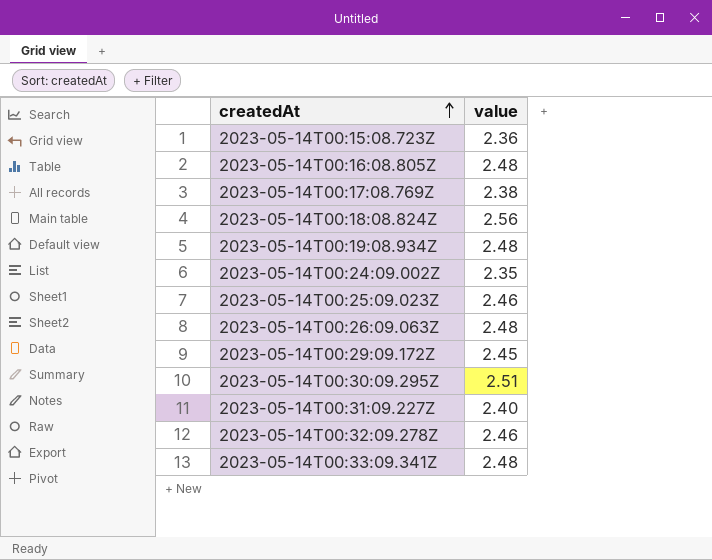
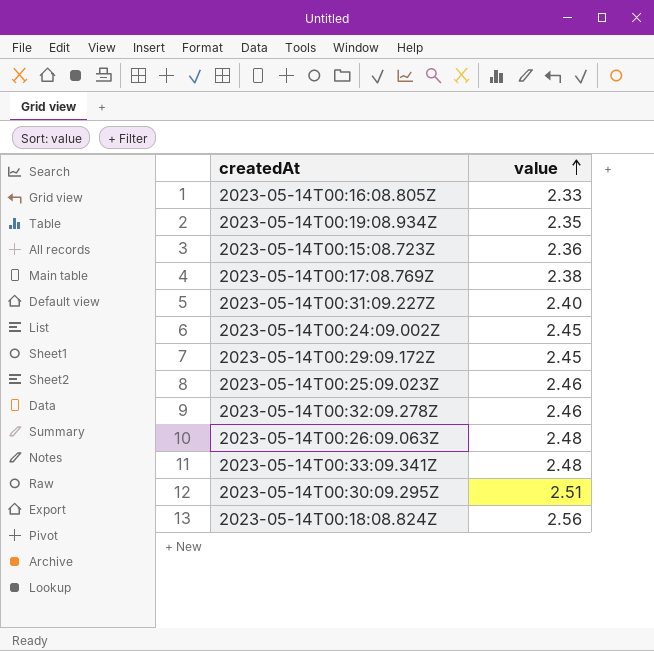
row order: createdAt ascending -> value ascending
2023-05-14T00:16:08.805Z | value: 2.48 -> 2.33
2023-05-14T00:19:08.934Z | value: 2.48 -> 2.35
2023-05-14T00:24:09.002Z | value: 2.35 -> 2.45

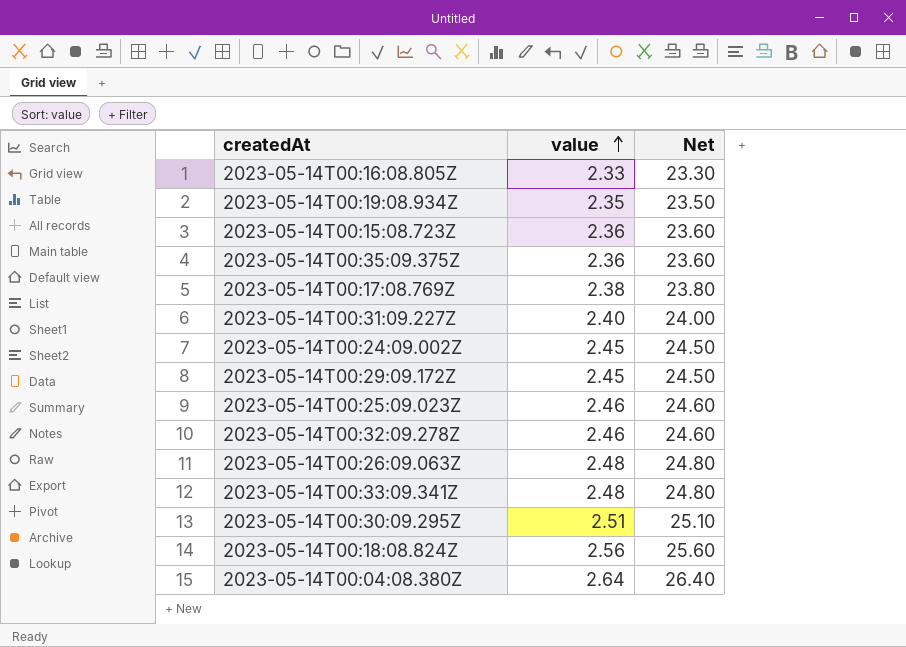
column Net | formula: none -> [value] * 10
row 2023-05-14T00:35:09.375Z: none -> 2.36 | 23.60
row 2023-05-14T00:04:08.380Z: none -> 2.64 | 26.40

